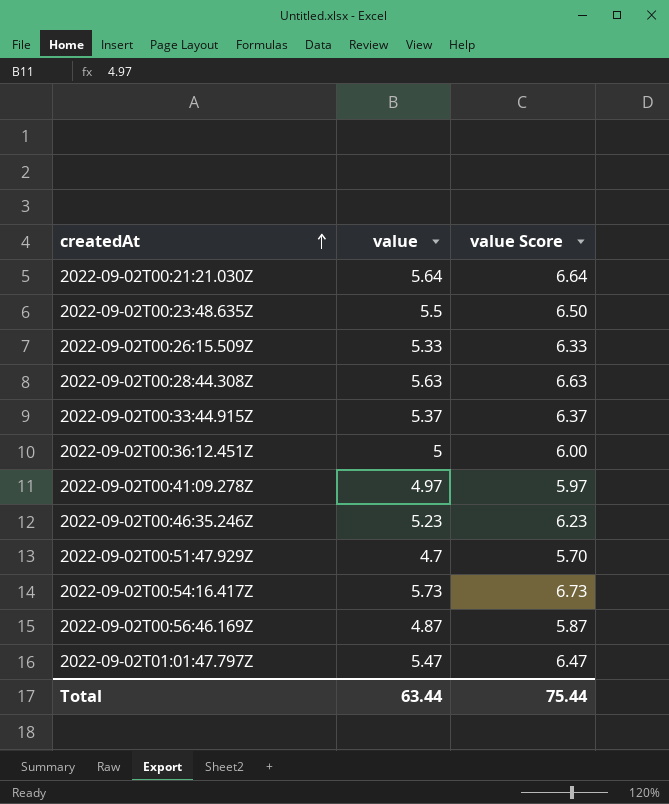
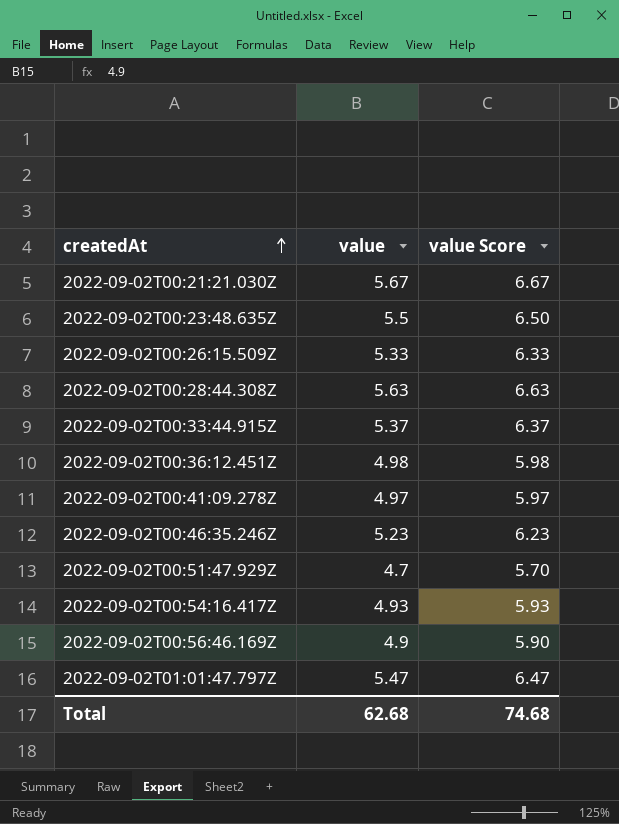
2022-09-02T00:21:21.030Z | value: 5.64 -> 5.67
2022-09-02T00:21:21.030Z | value Score: 6.64 -> 6.67
2022-09-02T00:36:12.451Z | value: 5 -> 4.98
2022-09-02T00:36:12.451Z | value Score: 6.00 -> 5.98
2022-09-02T00:54:16.417Z | value: 5.73 -> 4.93
2022-09-02T00:54:16.417Z | value Score: 6.73 -> 5.93
2022-09-02T00:56:46.169Z | value: 4.87 -> 4.9
2022-09-02T00:56:46.169Z | value Score: 5.87 -> 5.90
Total | value: 63.44 -> 62.68
Total | value Score: 75.44 -> 74.68

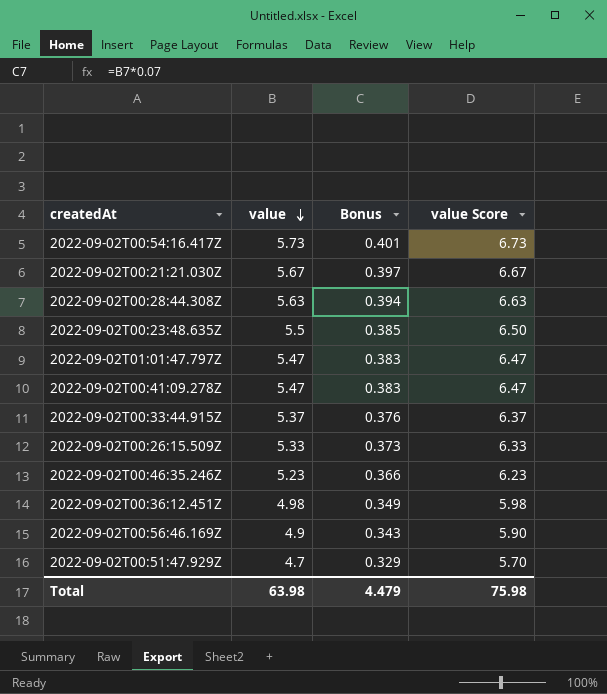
row order: createdAt ascending -> value descending
column Bonus | formula: none -> [value] * 0.07
2022-09-02T00:54:16.417Z | value: 4.93 -> 5.73
2022-09-02T00:54:16.417Z | value Score: 5.93 -> 6.73
2022-09-02T00:41:09.278Z | value: 4.97 -> 5.47
2022-09-02T00:41:09.278Z | value Score: 5.97 -> 6.47
Total | value: 62.68 -> 63.98
Total | value Score: 74.68 -> 75.98

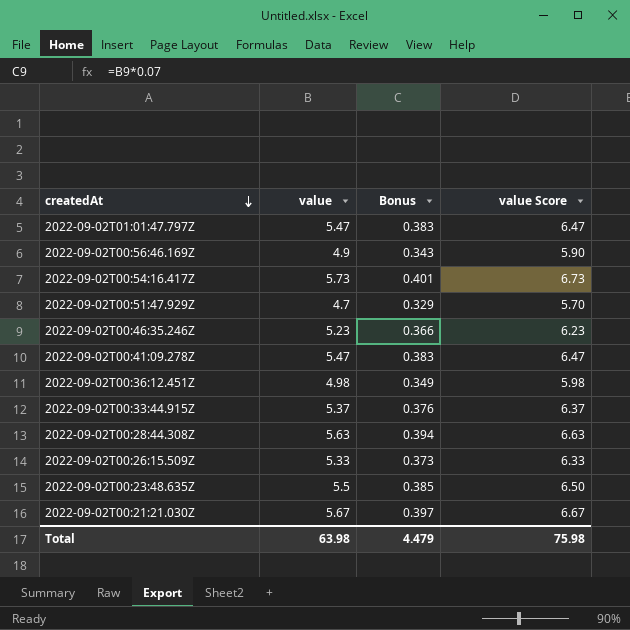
row order: value descending -> createdAt descending

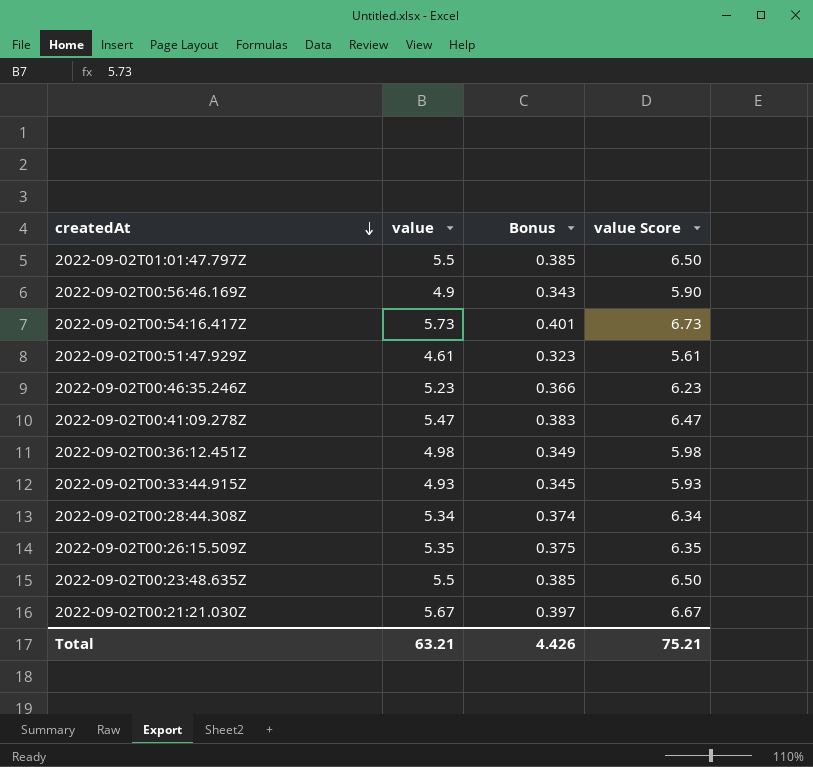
2022-09-02T01:01:47.797Z | value: 5.47 -> 5.5
2022-09-02T01:01:47.797Z | Bonus: 0.383 -> 0.385
2022-09-02T01:01:47.797Z | value Score: 6.47 -> 6.50
2022-09-02T00:51:47.929Z | value: 4.7 -> 4.61
2022-09-02T00:51:47.929Z | Bonus: 0.329 -> 0.323
2022-09-02T00:51:47.929Z | value Score: 5.70 -> 5.61
2022-09-02T00:33:44.915Z | value: 5.37 -> 4.93
2022-09-02T00:33:44.915Z | Bonus: 0.376 -> 0.345
2022-09-02T00:33:44.915Z | value Score: 6.37 -> 5.93
2022-09-02T00:28:44.308Z | value: 5.63 -> 5.34
2022-09-02T00:28:44.308Z | Bonus: 0.394 -> 0.374
2022-09-02T00:28:44.308Z | value Score: 6.63 -> 6.34
2022-09-02T00:26:15.509Z | value: 5.33 -> 5.35
2022-09-02T00:26:15.509Z | Bonus: 0.373 -> 0.375
2022-09-02T00:26:15.509Z | value Score: 6.33 -> 6.35
Total | value: 63.98 -> 63.21
Total | Bonus: 4.479 -> 4.426
Total | value Score: 75.98 -> 75.21

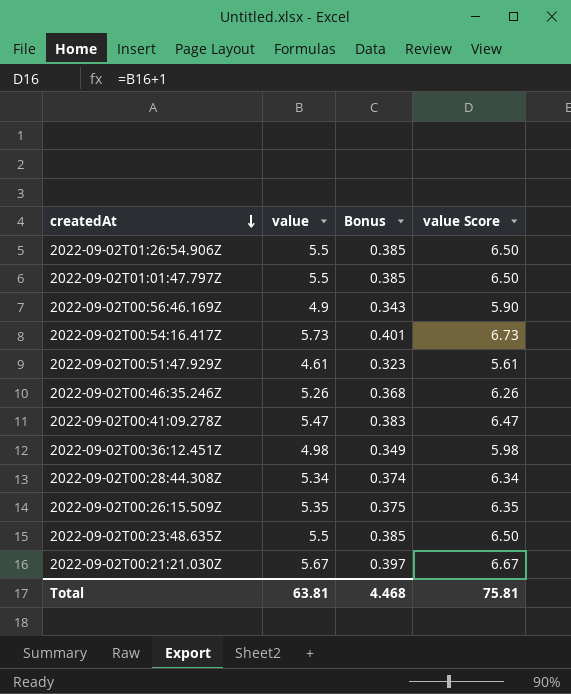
row 2022-09-02T00:33:44.915Z: 4.93 | 0.345 | 5.93 -> none
row 2022-09-02T01:26:54.906Z: none -> 5.5 | 0.385 | 6.50
2022-09-02T00:46:35.246Z | value: 5.23 -> 5.26
2022-09-02T00:46:35.246Z | Bonus: 0.366 -> 0.368
2022-09-02T00:46:35.246Z | value Score: 6.23 -> 6.26
Total | value: 63.21 -> 63.81
Total | Bonus: 4.426 -> 4.468
Total | value Score: 75.21 -> 75.81

